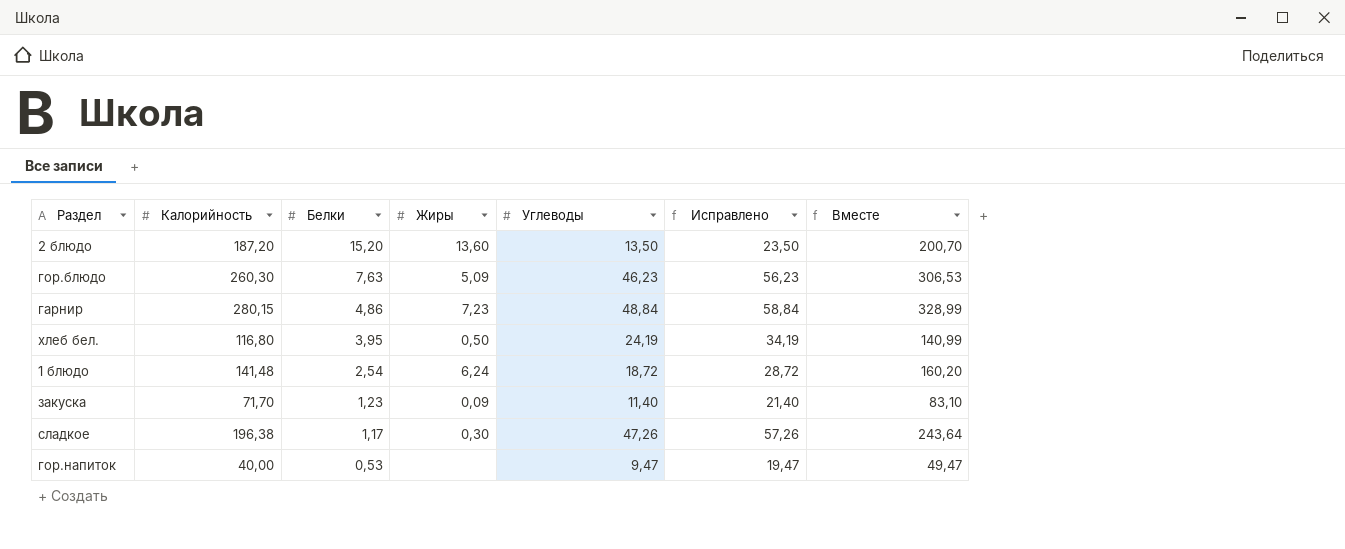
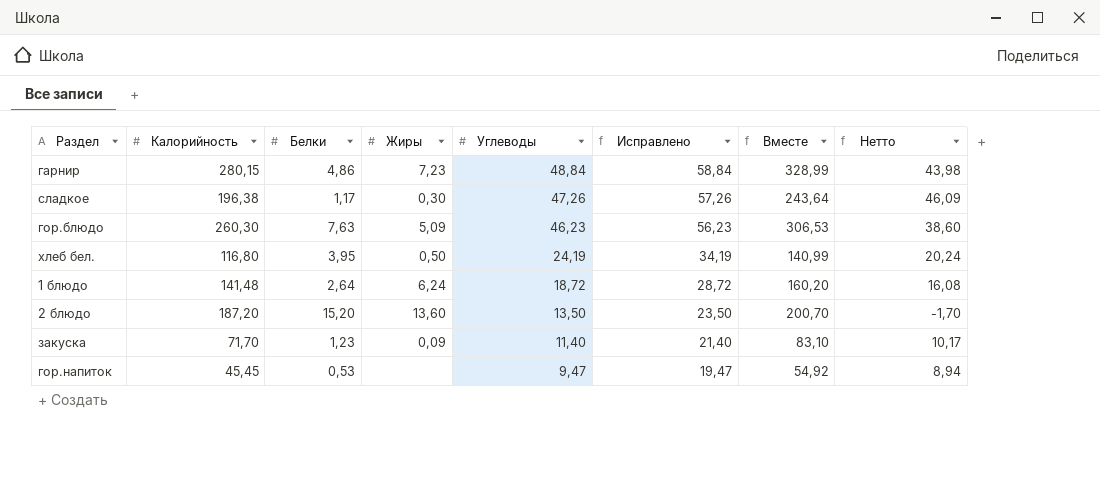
row order: Белки descending -> Углеводы descending
column Нетто | formula: none -> [Углеводы] - [Белки]
1 блюдо | Белки: 2,54 -> 2,64
гор.напиток | Калорийность: 40,00 -> 45,45
гор.напиток | Вместе: 49,47 -> 54,92

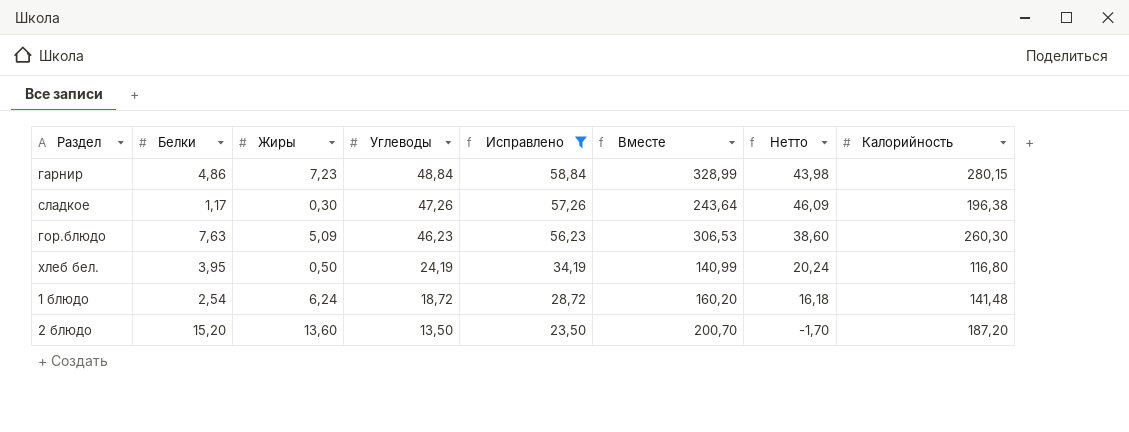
filter: none -> Исправлено >= 23,50
column Калорийность | position: 2 -> 8
1 блюдо | Белки: 2,64 -> 2,54
1 блюдо | Нетто: 16,08 -> 16,18

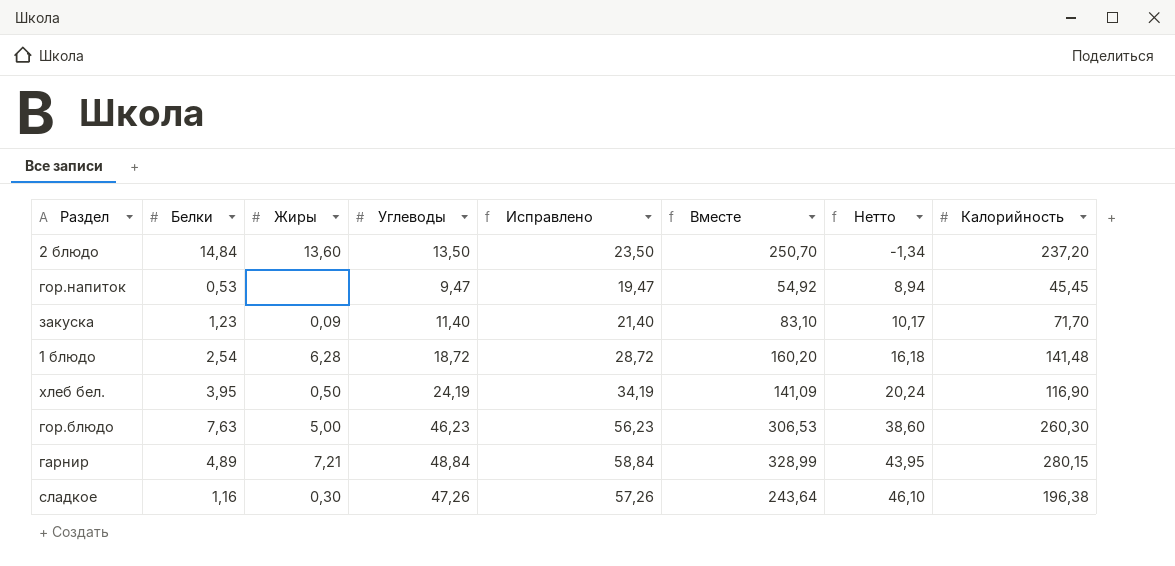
filter: Исправлено >= 23,50 -> none
row order: Углеводы descending -> Нетто ascending
2 блюдо | Белки: 15,20 -> 14,84
2 блюдо | Вместе: 200,70 -> 250,70
2 блюдо | Нетто: -1,70 -> -1,34
2 блюдо | Калорийность: 187,20 -> 237,20
1 блюдо | Жиры: 6,24 -> 6,28
хлеб бел. | Вместе: 140,99 -> 141,09
хлеб бел. | Калорийность: 116,80 -> 116,90
гор.блюдо | Жиры: 5,09 -> 5,00
гарнир | Белки: 4,86 -> 4,89
гарнир | Жиры: 7,23 -> 7,21
гарнир | Нетто: 43,98 -> 43,95
сладкое | Белки: 1,17 -> 1,16
сладкое | Нетто: 46,09 -> 46,10

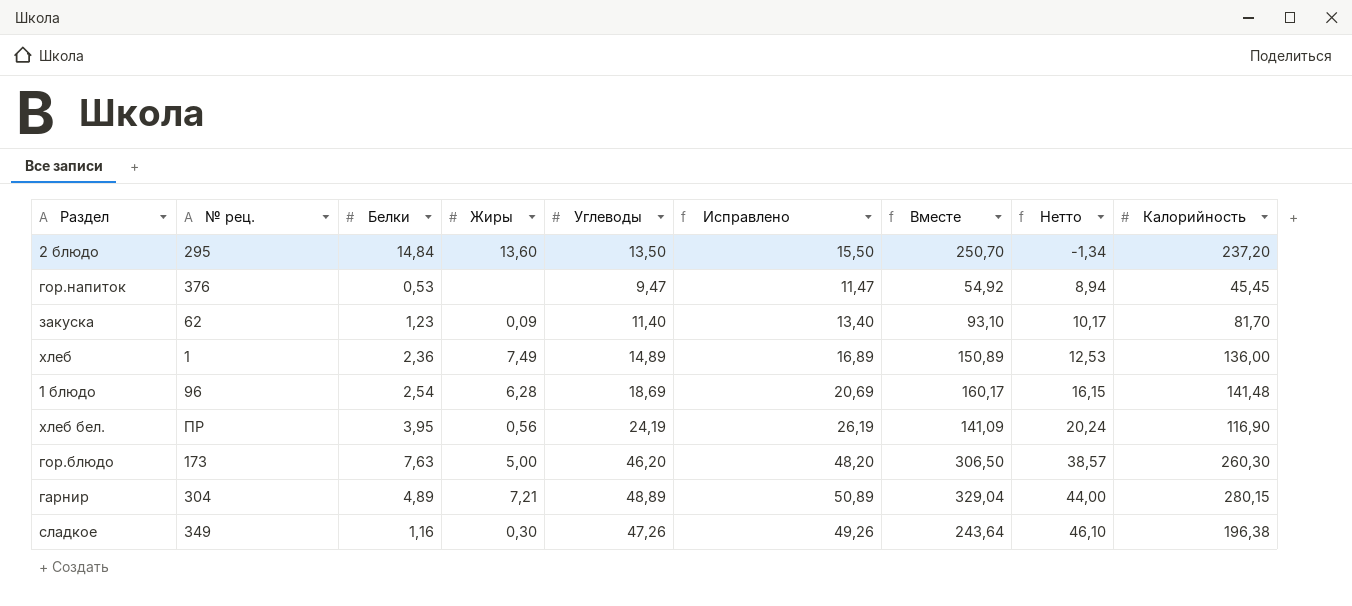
column № рец. | position: none -> 2
column Исправлено | formula: [Углеводы] + 10 -> [Углеводы] + 2
закуска | Вместе: 83,10 -> 93,10
закуска | Калорийность: 71,70 -> 81,70
row хлеб: none -> 1 | 2,36 | 7,49 | 14,89 | 16,89 | 150,89 | 12,53 | 136,00
1 блюдо | Углеводы: 18,72 -> 18,69
1 блюдо | Вместе: 160,20 -> 160,17
1 блюдо | Нетто: 16,18 -> 16,15
хлеб бел. | Жиры: 0,50 -> 0,56
гор.блюдо | Углеводы: 46,23 -> 46,20
гор.блюдо | Вместе: 306,53 -> 306,50
гор.блюдо | Нетто: 38,60 -> 38,57
гарнир | Углеводы: 48,84 -> 48,89
гарнир | Вместе: 328,99 -> 329,04
гарнир | Нетто: 43,95 -> 44,00

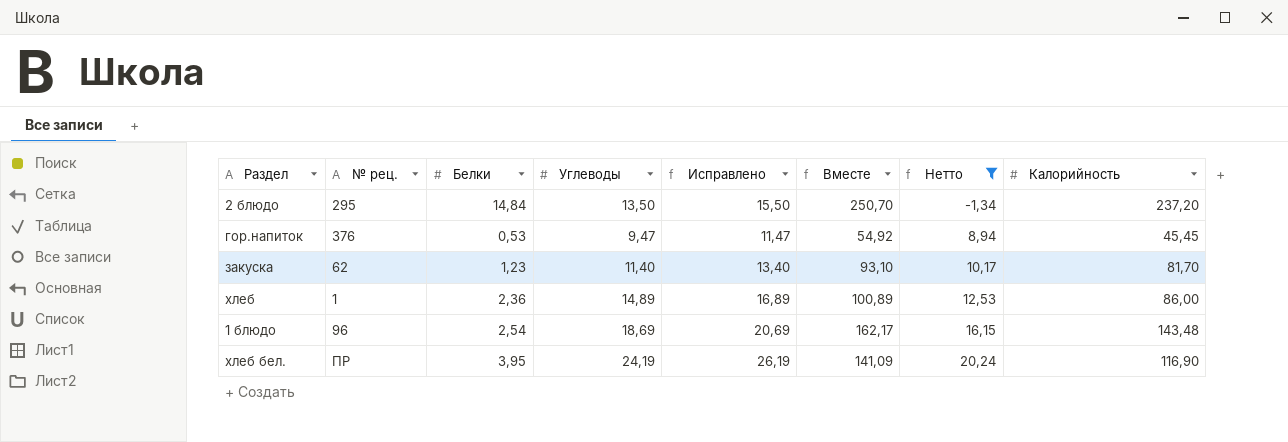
filter: none -> Нетто <= 20,24
column Жиры | position: 4 -> none
хлеб | Вместе: 150,89 -> 100,89
хлеб | Калорийность: 136,00 -> 86,00
1 блюдо | Вместе: 160,17 -> 162,17
1 блюдо | Калорийность: 141,48 -> 143,48

